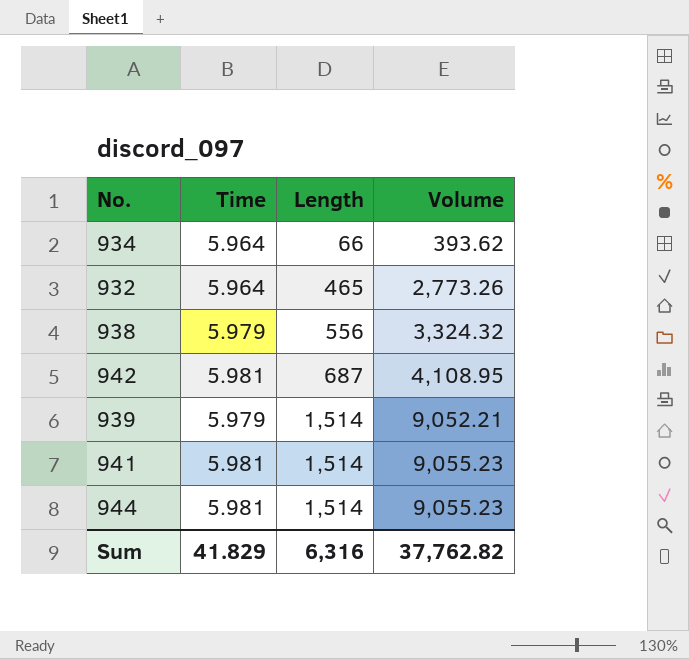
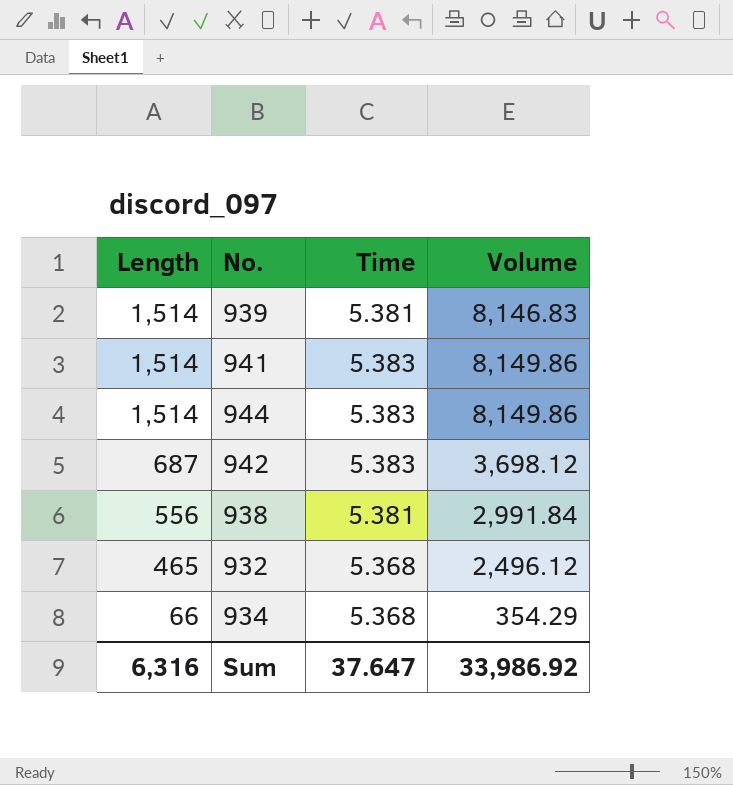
row order: Length ascending -> Length descending
column Length | position: 3 -> 1
939 | Time: 5.979 -> 5.381
939 | Volume: 9,052.21 -> 8,146.83
941 | Time: 5.981 -> 5.383
941 | Volume: 9,055.23 -> 8,149.86
944 | Time: 5.981 -> 5.383
944 | Volume: 9,055.23 -> 8,149.86
942 | Time: 5.981 -> 5.383
942 | Volume: 4,108.95 -> 3,698.12
938 | Time: 5.979 -> 5.381
938 | Volume: 3,324.32 -> 2,991.84
932 | Time: 5.964 -> 5.368
932 | Volume: 2,773.26 -> 2,496.12
934 | Time: 5.964 -> 5.368
934 | Volume: 393.62 -> 354.29
Sum | Time: 41.829 -> 37.647
Sum | Volume: 37,762.82 -> 33,986.92

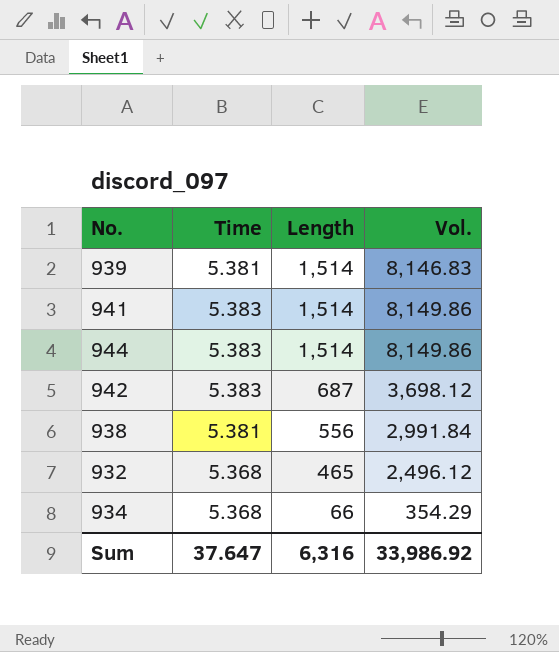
column Length | position: 1 -> 3
column name: Volume -> Vol.

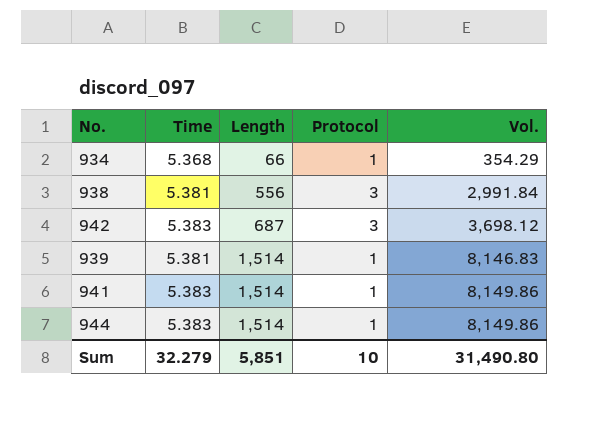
row order: Length descending -> Length ascending
column Protocol | position: none -> 4
row 932: 5.368 | 465 | 2,496.12 -> none
Sum | Time: 37.647 -> 32.279
Sum | Length: 6,316 -> 5,851
Sum | Vol.: 33,986.92 -> 31,490.80

